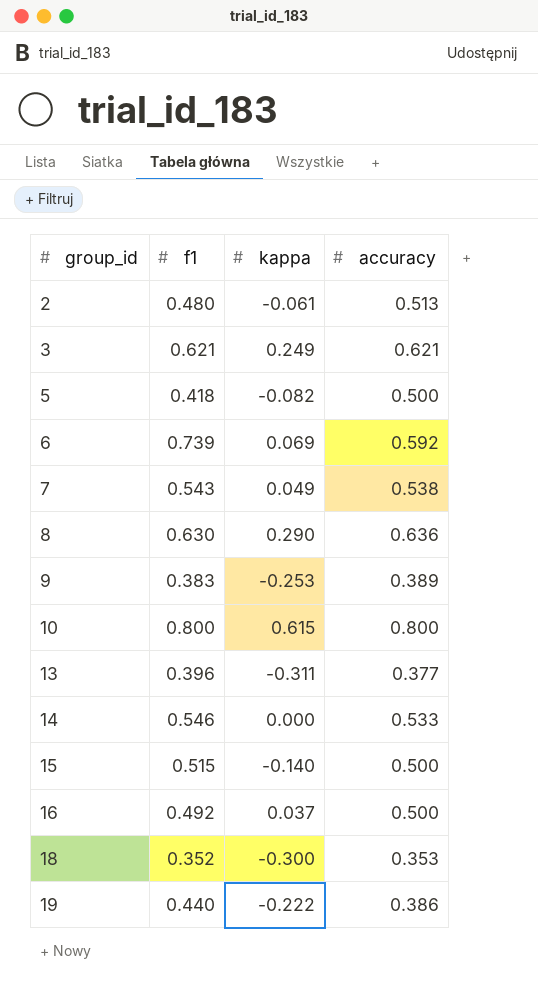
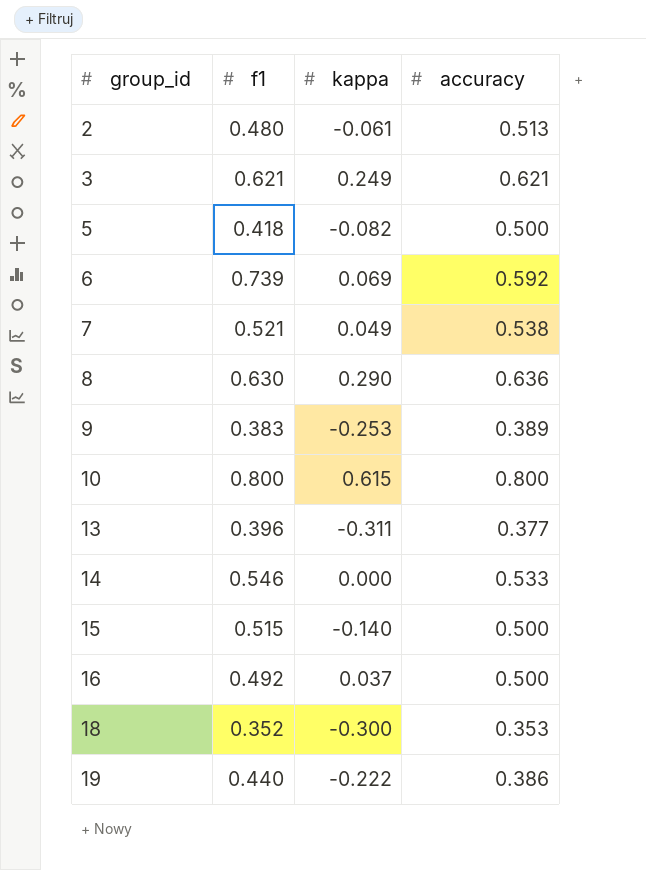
7 | f1: 0.543 -> 0.521

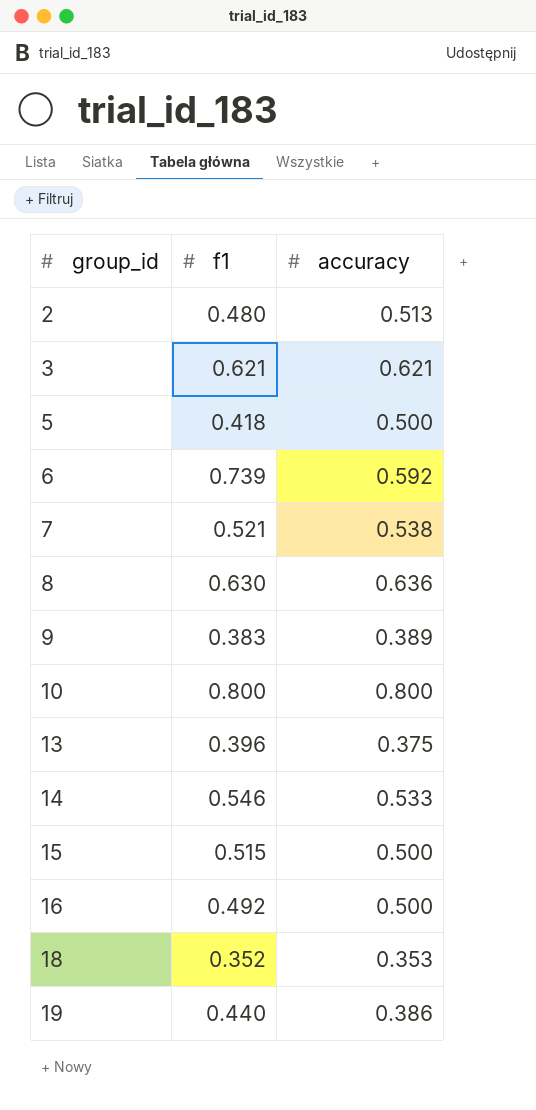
column kappa | position: 3 -> none
13 | accuracy: 0.377 -> 0.375

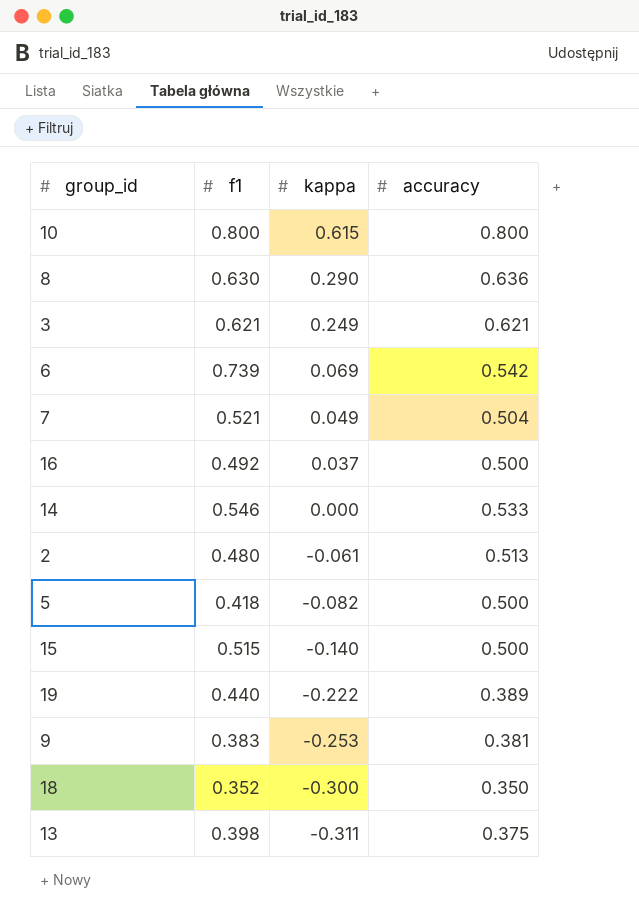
row order: group_id ascending -> kappa descending
column kappa | position: none -> 3
6 | accuracy: 0.592 -> 0.542
7 | accuracy: 0.538 -> 0.504
19 | accuracy: 0.386 -> 0.389
9 | accuracy: 0.389 -> 0.381
18 | accuracy: 0.353 -> 0.350
13 | f1: 0.396 -> 0.398

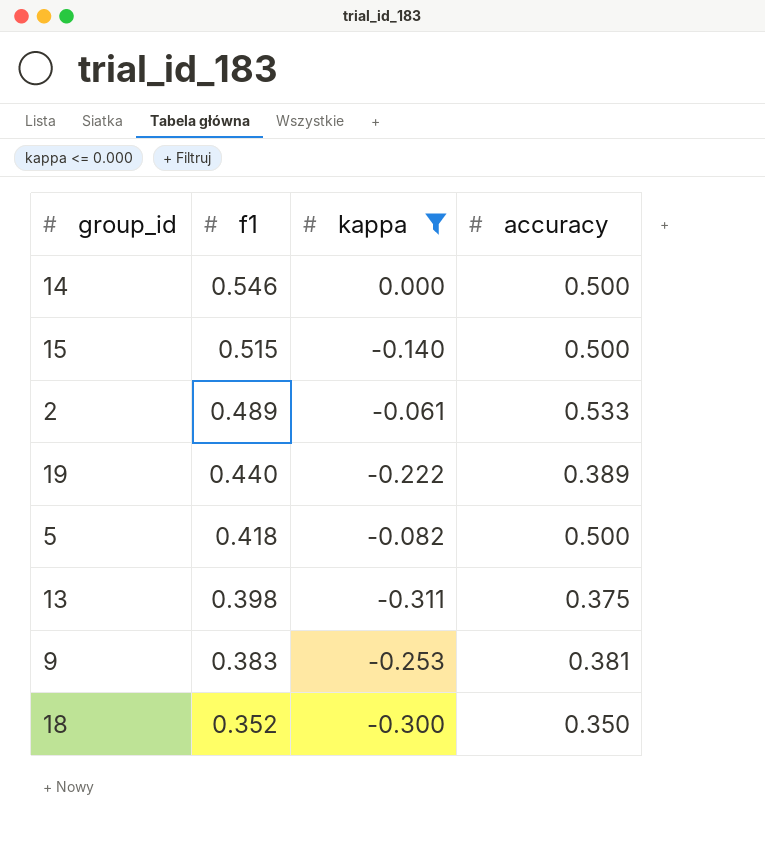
filter: none -> kappa <= 0.000
row order: kappa descending -> f1 descending
14 | accuracy: 0.533 -> 0.500
2 | f1: 0.480 -> 0.489
2 | accuracy: 0.513 -> 0.533

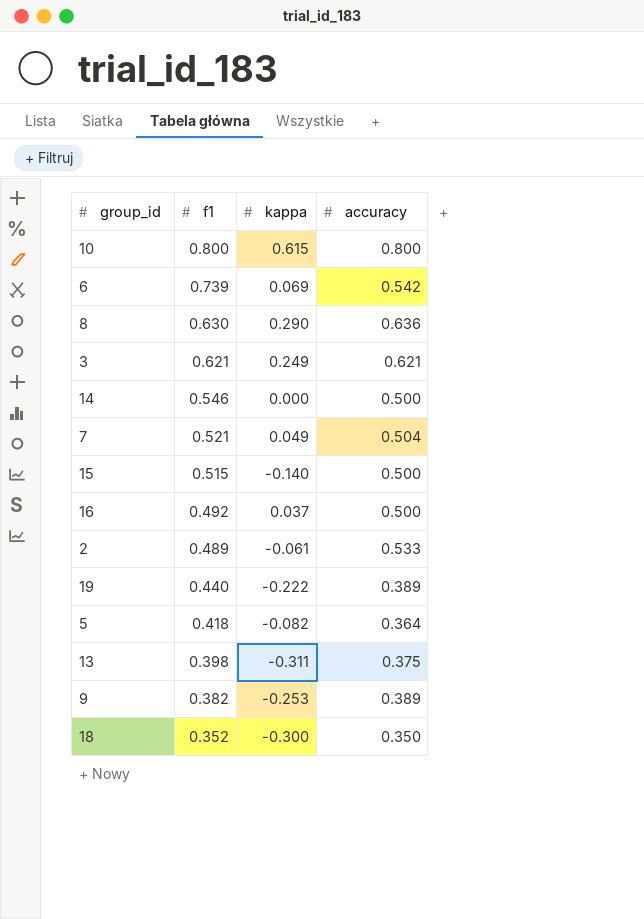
filter: kappa <= 0.000 -> none
5 | accuracy: 0.500 -> 0.364
9 | f1: 0.383 -> 0.382
9 | accuracy: 0.381 -> 0.389

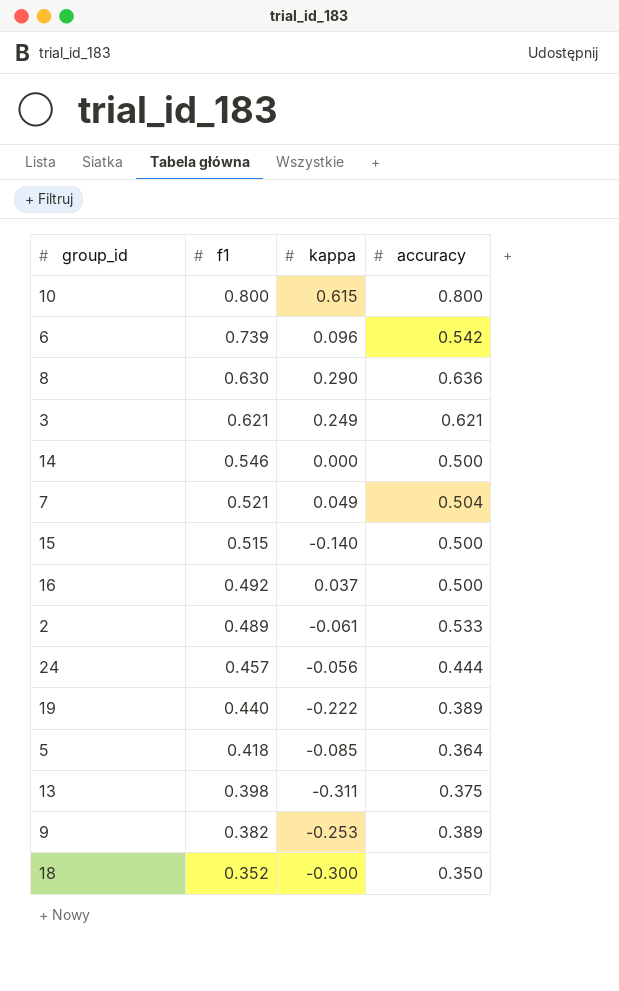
6 | kappa: 0.069 -> 0.096
row 24: none -> 0.457 | -0.056 | 0.444
5 | kappa: -0.082 -> -0.085

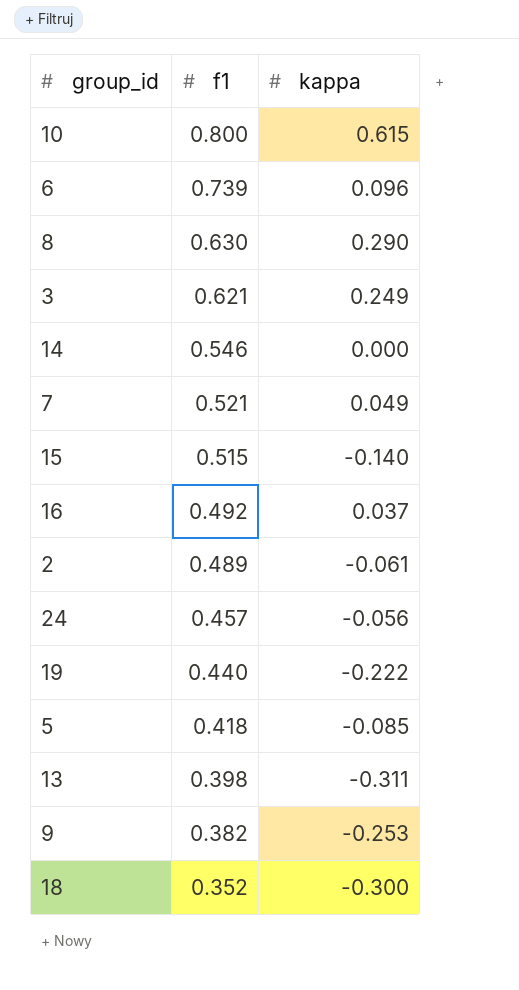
column accuracy | position: 4 -> none

